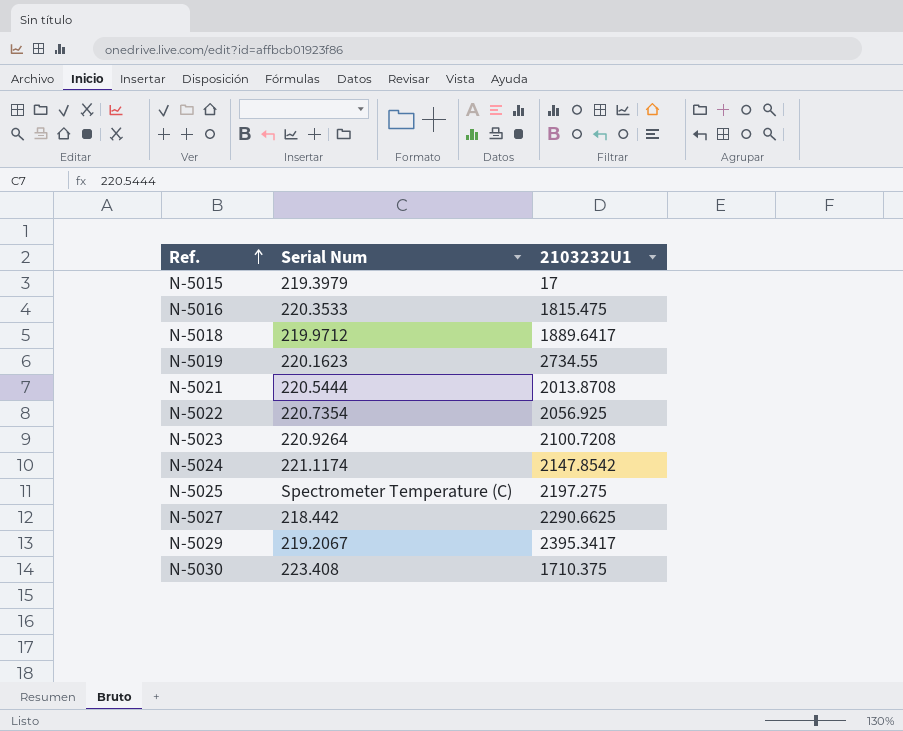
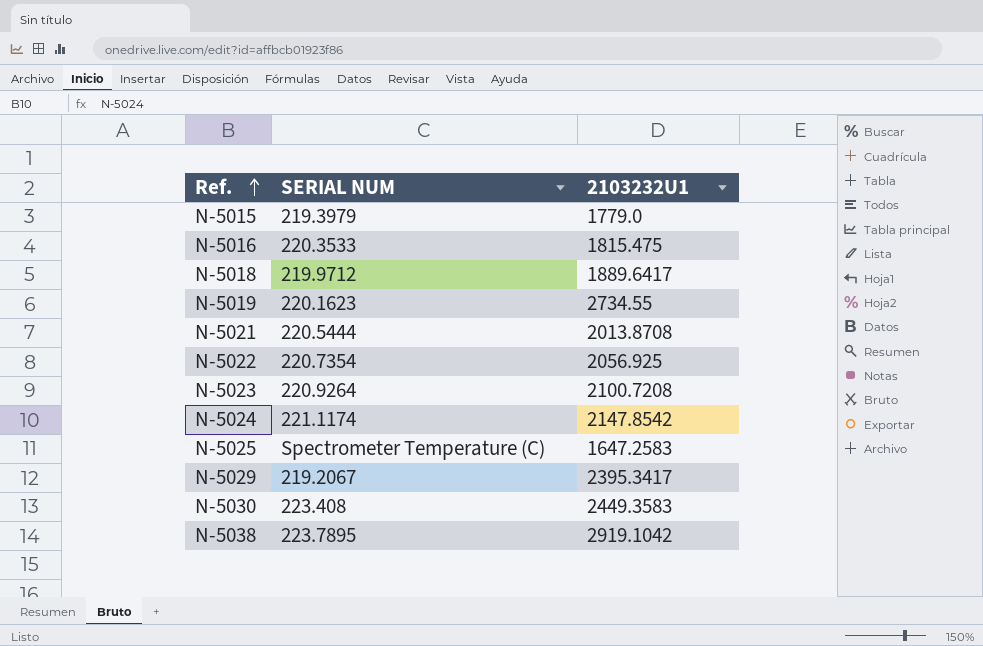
column name: Serial Num -> SERIAL NUM
row N-5027: 218.442 | 2290.6625 -> none
N-5015 | 2103232U1: 17 -> 1779.0
N-5025 | 2103232U1: 2197.275 -> 1647.2583
N-5030 | 2103232U1: 1710.375 -> 2449.3583
row N-5038: none -> 223.7895 | 2919.1042

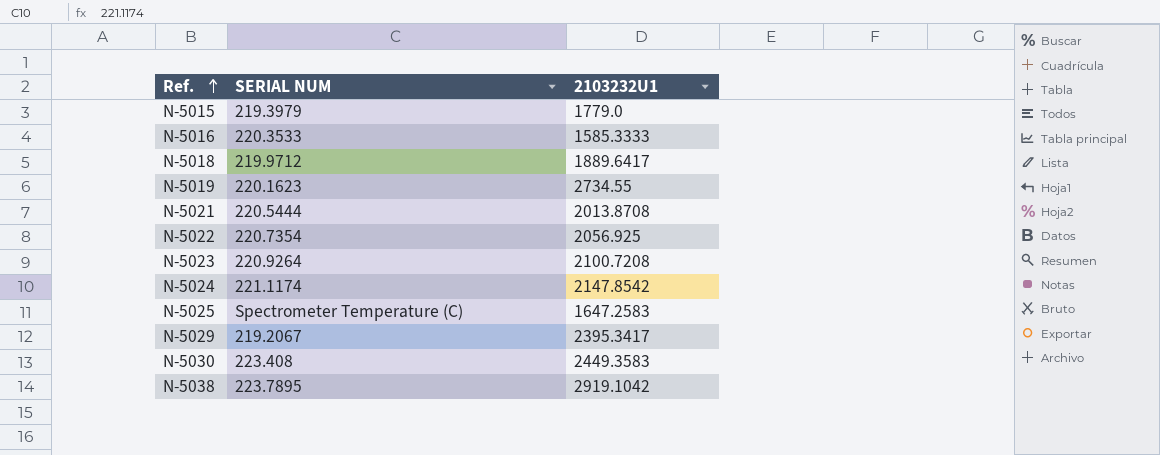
N-5016 | 2103232U1: 1815.475 -> 1585.3333

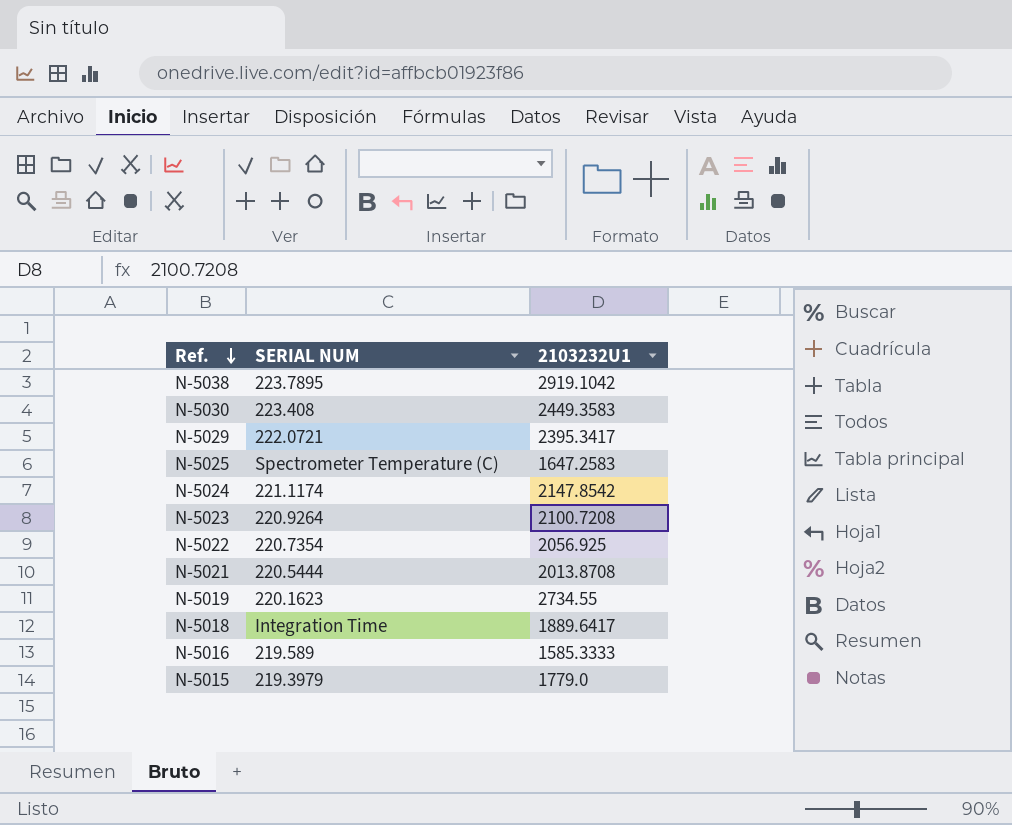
row order: Ref. ascending -> Ref. descending
N-5029 | SERIAL NUM: 219.2067 -> 222.0721
N-5018 | SERIAL NUM: 219.9712 -> Integration Time
N-5016 | SERIAL NUM: 220.3533 -> 219.589

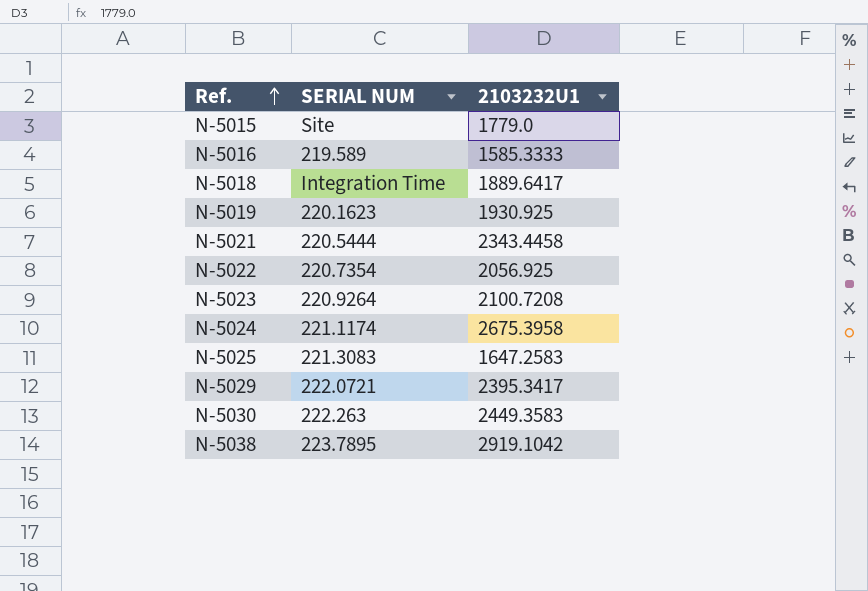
row order: Ref. descending -> Ref. ascending
N-5015 | SERIAL NUM: 219.3979 -> Site
N-5019 | 2103232U1: 2734.55 -> 1930.925
N-5021 | 2103232U1: 2013.8708 -> 2343.4458
N-5024 | 2103232U1: 2147.8542 -> 2675.3958
N-5025 | SERIAL NUM: Spectrometer Temperature (C) -> 221.3083
N-5030 | SERIAL NUM: 223.408 -> 222.263

